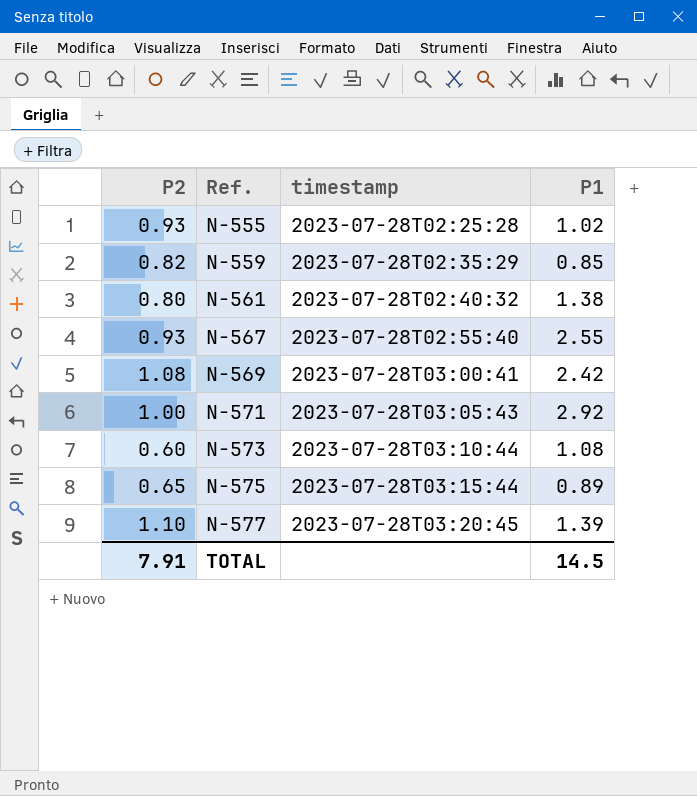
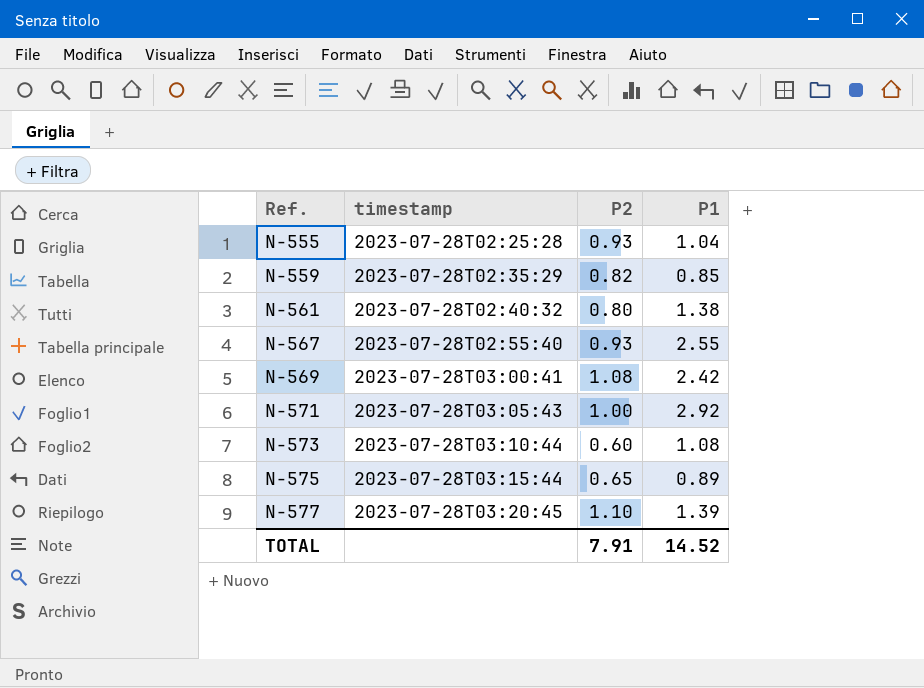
column P2 | position: 1 -> 3
N-555 | P1: 1.02 -> 1.04
TOTAL | P1: 14.5 -> 14.52

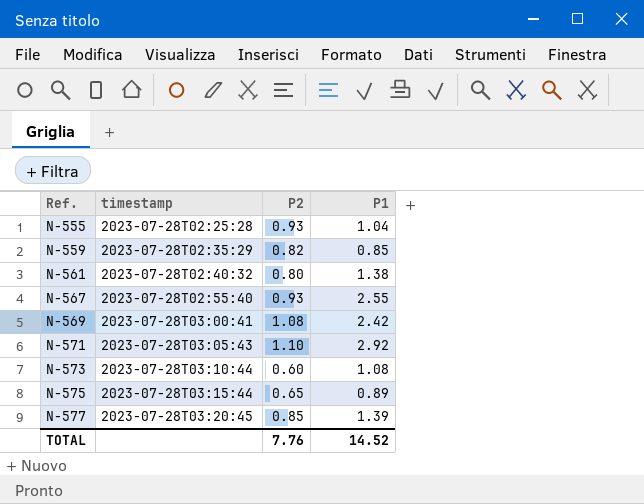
N-571 | P2: 1.00 -> 1.10
N-577 | P2: 1.10 -> 0.85
TOTAL | P2: 7.91 -> 7.76

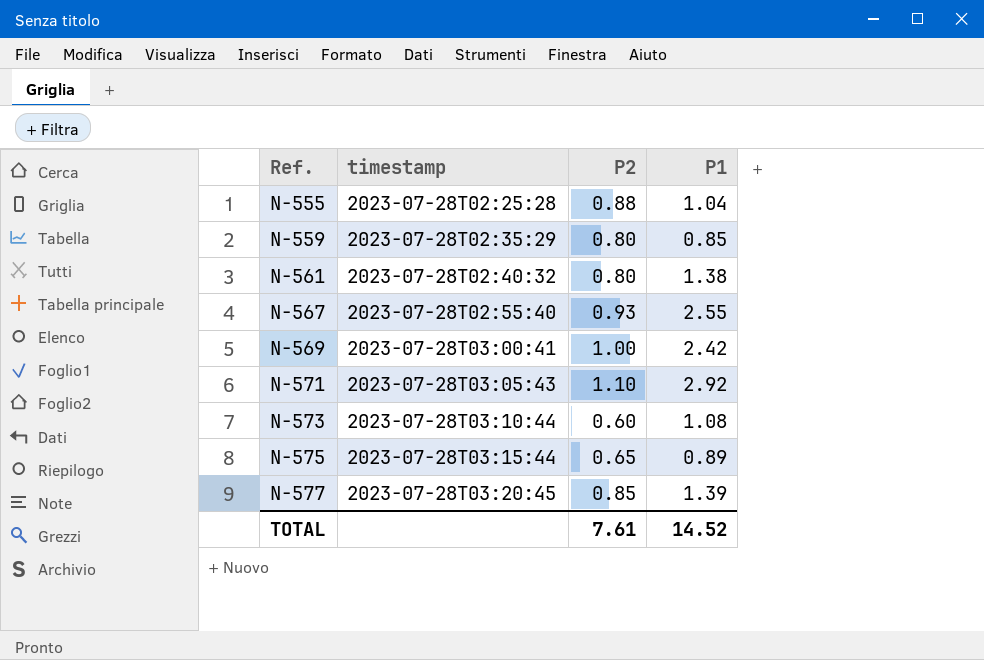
N-555 | P2: 0.93 -> 0.88
N-559 | P2: 0.82 -> 0.80
N-569 | P2: 1.08 -> 1.00
TOTAL | P2: 7.76 -> 7.61

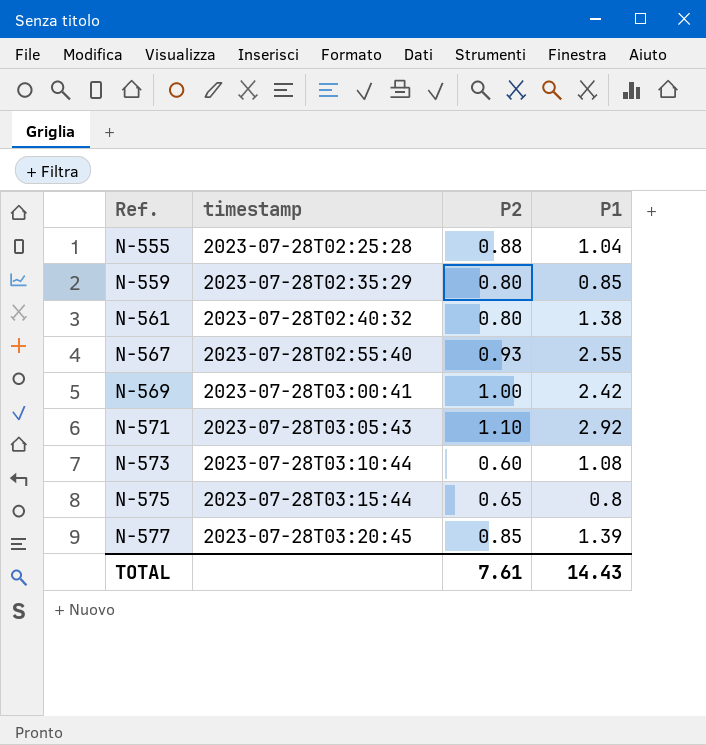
N-575 | P1: 0.89 -> 0.8
TOTAL | P1: 14.52 -> 14.43

